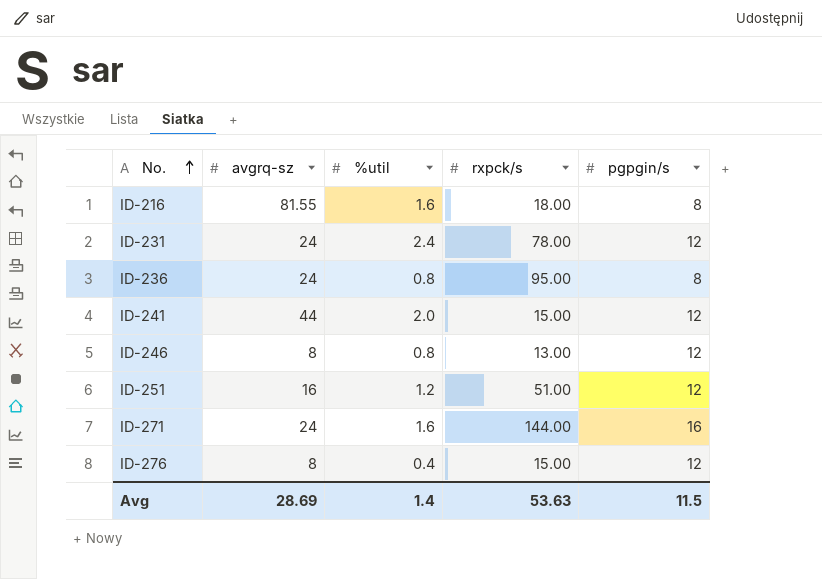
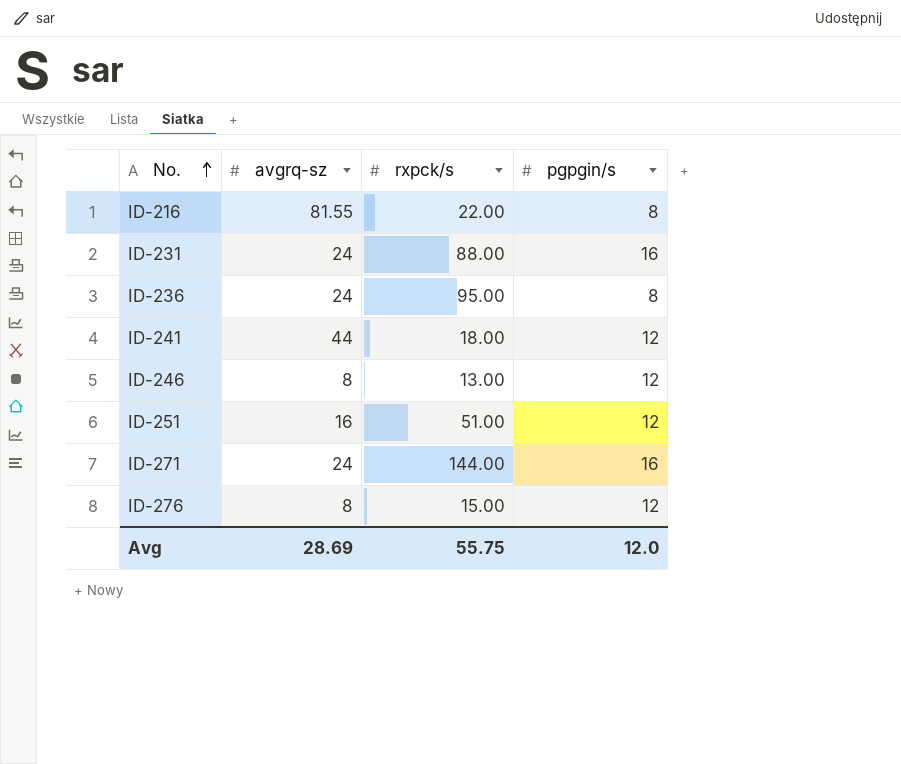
column %util | position: 3 -> none
ID-216 | rxpck/s: 18.00 -> 22.00
ID-231 | rxpck/s: 78.00 -> 88.00
ID-231 | pgpgin/s: 12 -> 16
ID-241 | rxpck/s: 15.00 -> 18.00
Avg | rxpck/s: 53.63 -> 55.75
Avg | pgpgin/s: 11.5 -> 12.0

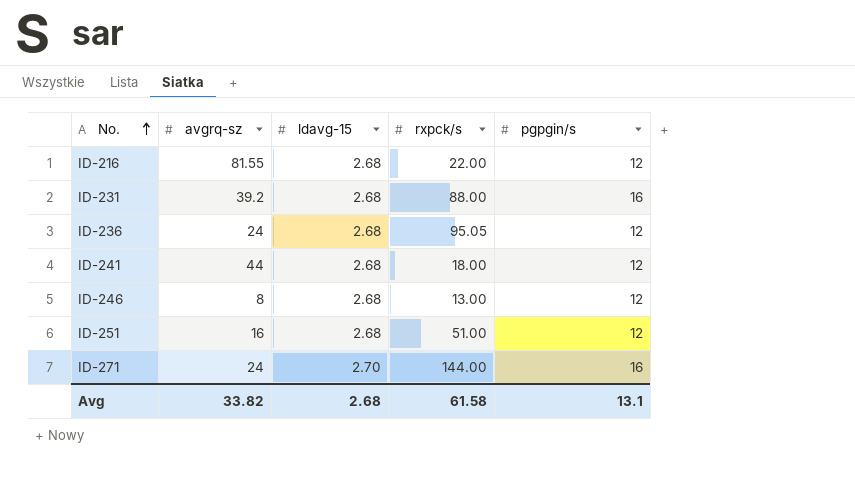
column ldavg-15 | position: none -> 3
row ID-276: 8 | 15.00 | 12 -> none
ID-216 | pgpgin/s: 8 -> 12
ID-231 | avgrq-sz: 24 -> 39.2
ID-236 | rxpck/s: 95.00 -> 95.05
ID-236 | pgpgin/s: 8 -> 12
Avg | avgrq-sz: 28.69 -> 33.82
Avg | rxpck/s: 55.75 -> 61.58
Avg | pgpgin/s: 12.0 -> 13.1

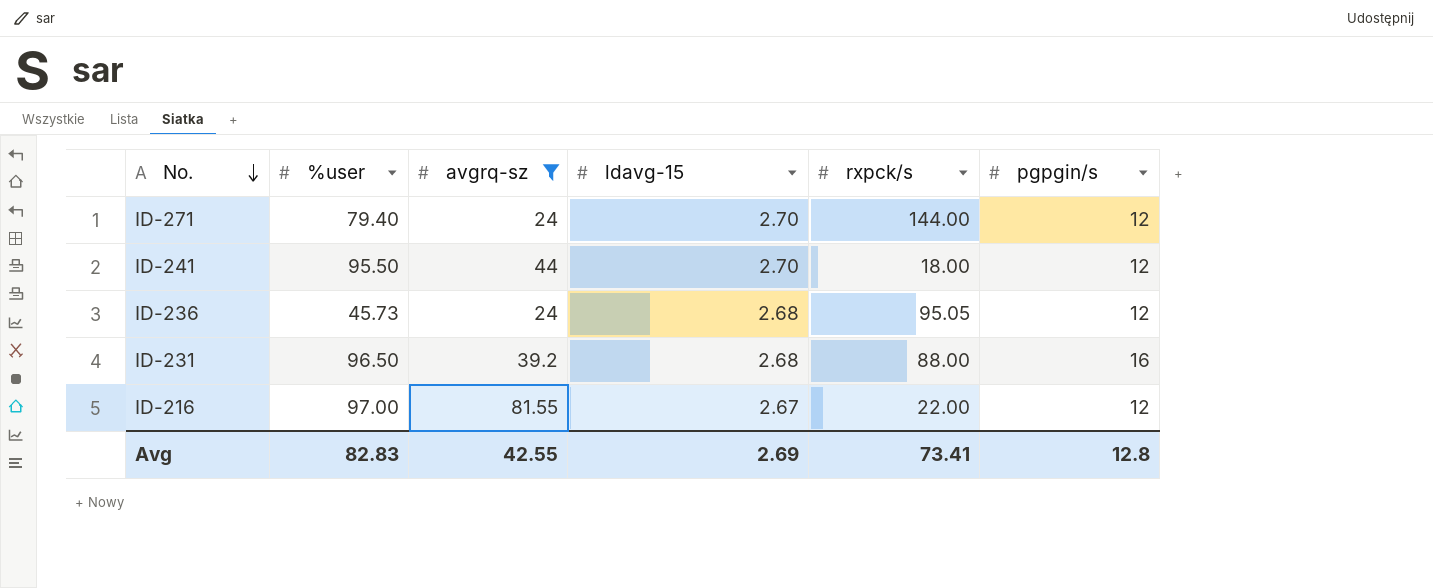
filter: none -> avgrq-sz >= 24
row order: No. ascending -> No. descending
column %user | position: none -> 2
ID-271 | pgpgin/s: 16 -> 12
ID-241 | ldavg-15: 2.68 -> 2.70
ID-216 | ldavg-15: 2.68 -> 2.67
Avg | avgrq-sz: 33.82 -> 42.55
Avg | ldavg-15: 2.68 -> 2.69
Avg | rxpck/s: 61.58 -> 73.41
Avg | pgpgin/s: 13.1 -> 12.8

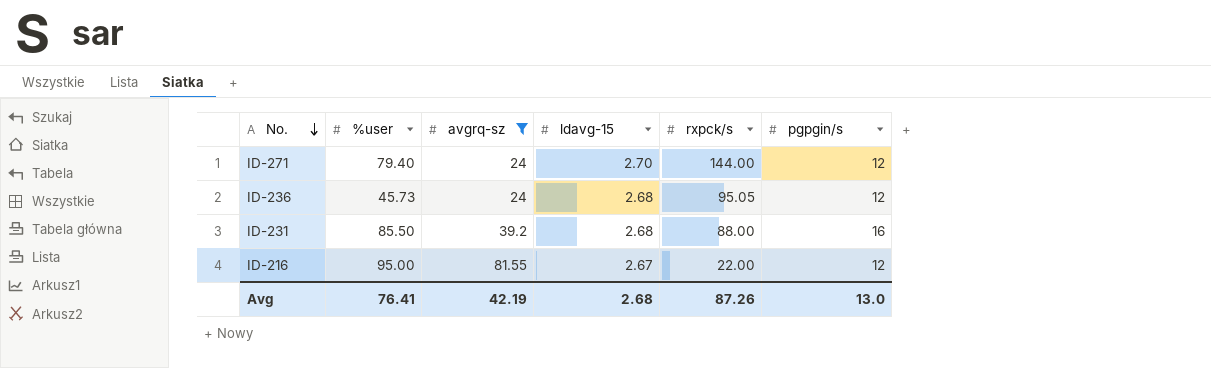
row ID-241: 95.50 | 44 | 2.70 | 18.00 | 12 -> none
ID-231 | %user: 96.50 -> 85.50
ID-216 | %user: 97.00 -> 95.00
Avg | %user: 82.83 -> 76.41
Avg | avgrq-sz: 42.55 -> 42.19
Avg | ldavg-15: 2.69 -> 2.68
Avg | rxpck/s: 73.41 -> 87.26
Avg | pgpgin/s: 12.8 -> 13.0

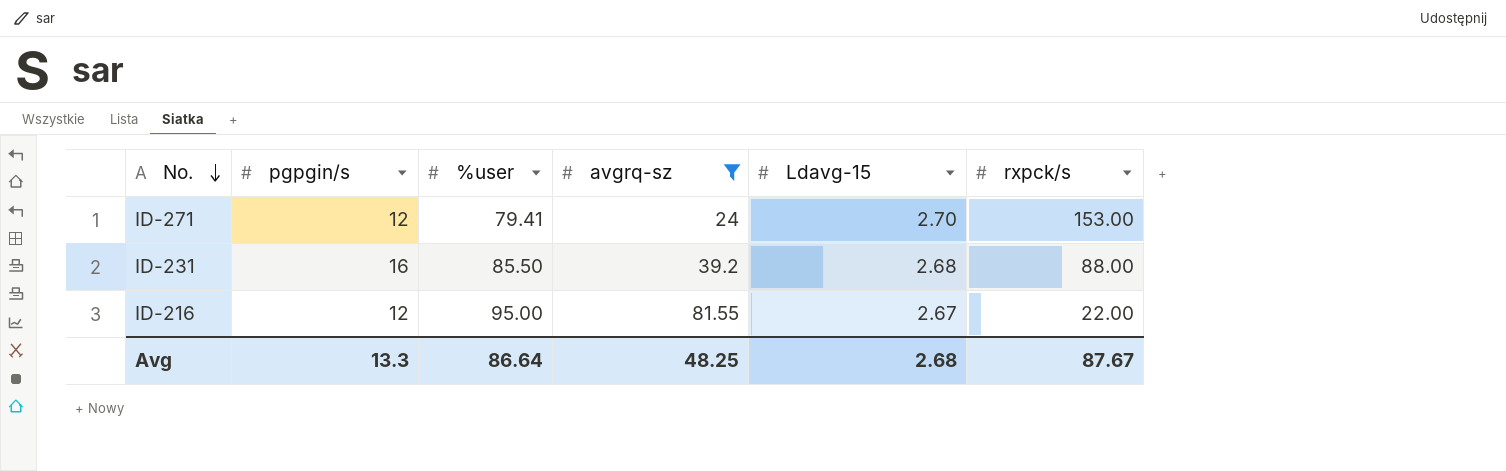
column pgpgin/s | position: 6 -> 2
column name: ldavg-15 -> Ldavg-15
row ID-236: 45.73 | 24 | 2.68 | 95.05 | 12 -> none
ID-271 | %user: 79.40 -> 79.41
ID-271 | rxpck/s: 144.00 -> 153.00
Avg | pgpgin/s: 13.0 -> 13.3
Avg | %user: 76.41 -> 86.64
Avg | avgrq-sz: 42.19 -> 48.25
Avg | rxpck/s: 87.26 -> 87.67

